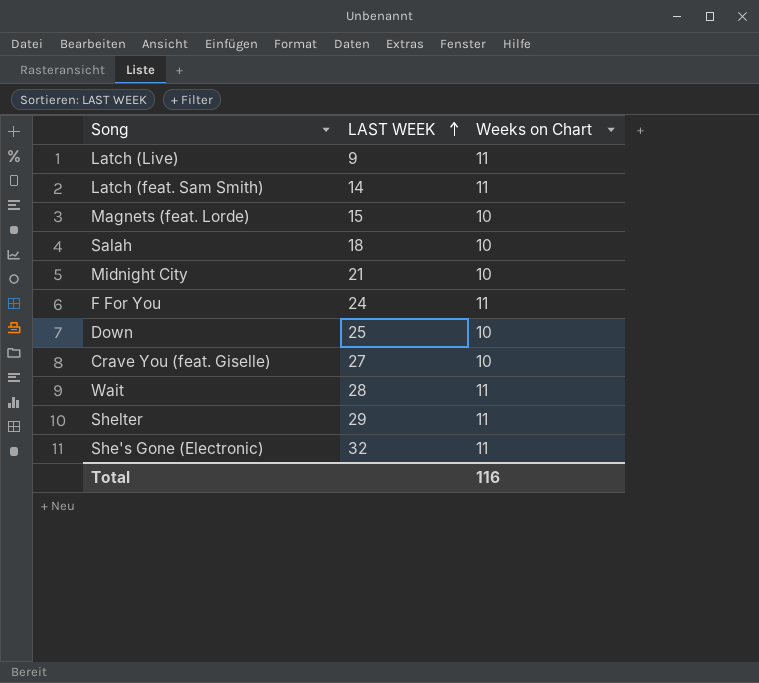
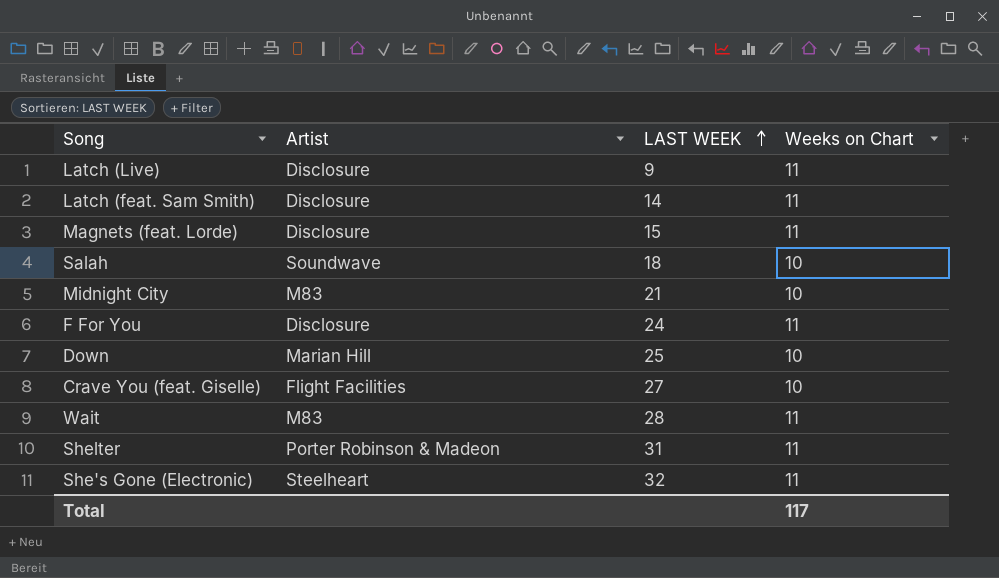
column Artist | position: none -> 2
Magnets (feat. Lorde) | Weeks on Chart: 10 -> 11
Shelter | LAST WEEK: 29 -> 31
Total | Weeks on Chart: 116 -> 117

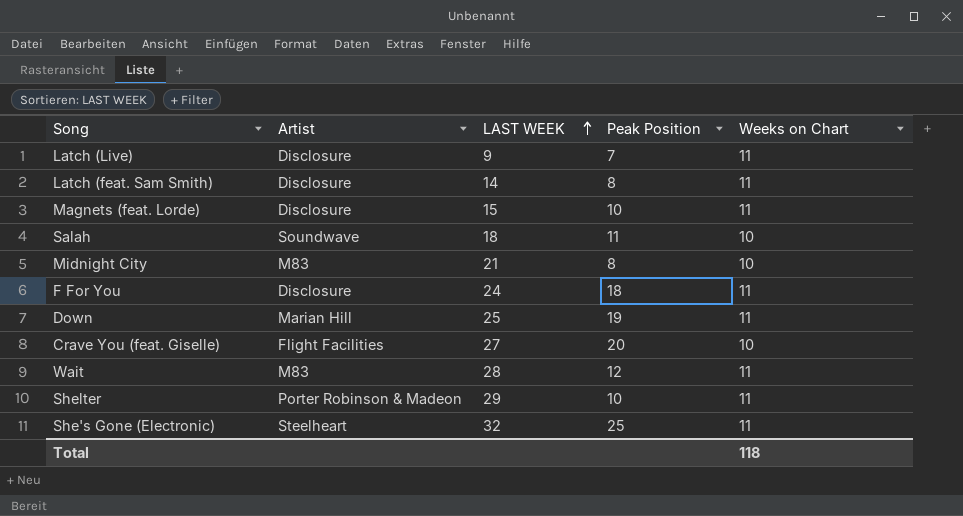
column Peak Position | position: none -> 4
Down | Weeks on Chart: 10 -> 11
Shelter | LAST WEEK: 31 -> 29
Total | Weeks on Chart: 117 -> 118

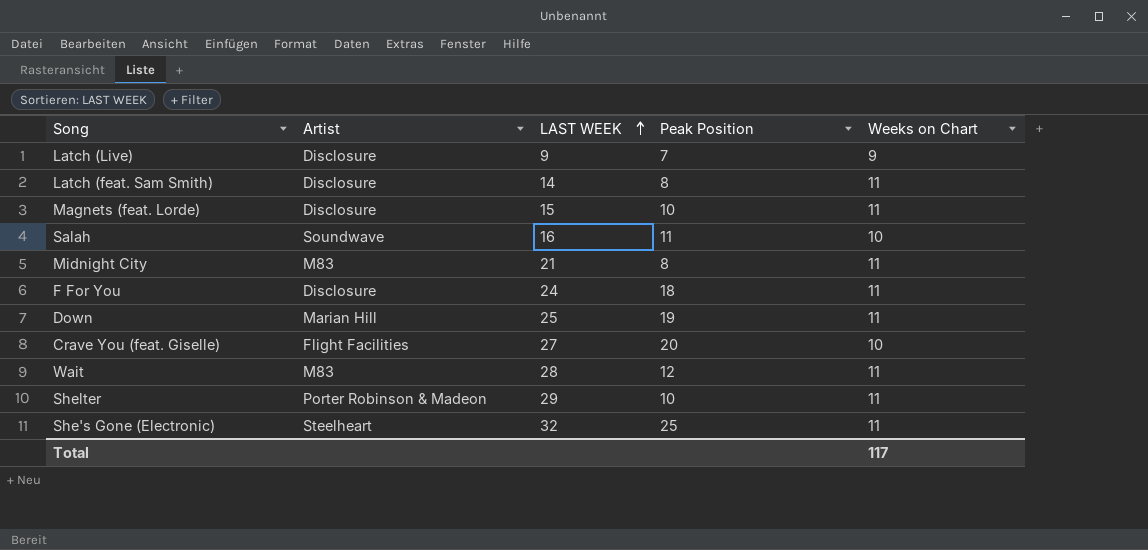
Latch (Live) | Weeks on Chart: 11 -> 9
Salah | LAST WEEK: 18 -> 16
Midnight City | Weeks on Chart: 10 -> 11
Total | Weeks on Chart: 118 -> 117

